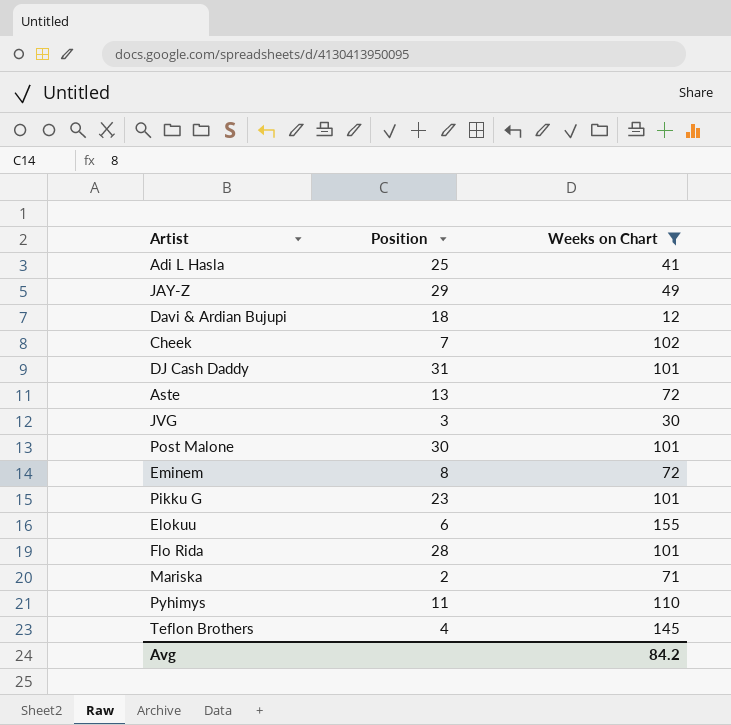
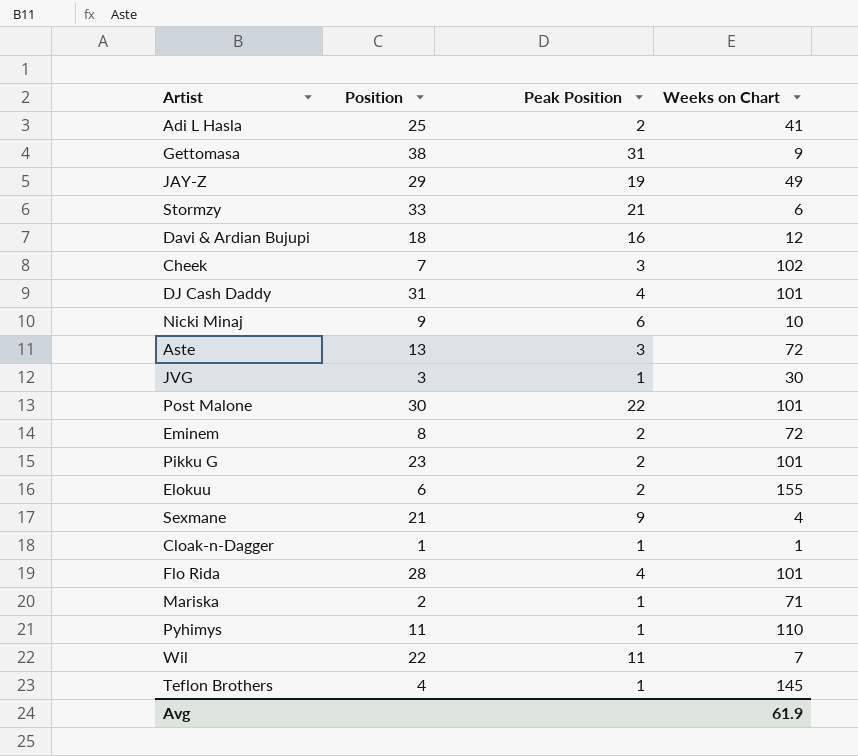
filter: Weeks on Chart >= 12 -> none
column Peak Position | position: none -> 3
Avg | Weeks on Chart: 84.2 -> 61.9

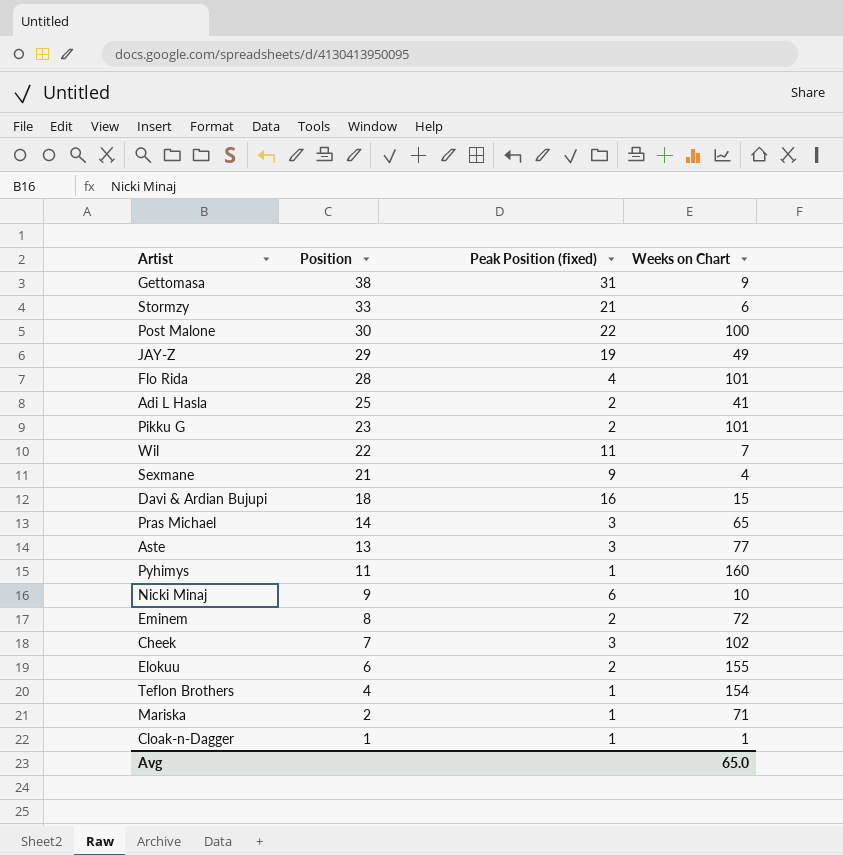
row order: none -> Position descending
column name: Peak Position -> Peak Position (fixed)
row DJ Cash Daddy: 31 | 4 | 101 -> none
row JVG: 3 | 1 | 30 -> none
Post Malone | Weeks on Chart: 101 -> 100
Davi & Ardian Bujupi | Weeks on Chart: 12 -> 15
row Pras Michael: none -> 14 | 3 | 65
Aste | Weeks on Chart: 72 -> 77
Pyhimys | Weeks on Chart: 110 -> 160
Teflon Brothers | Weeks on Chart: 145 -> 154
Avg | Weeks on Chart: 61.9 -> 65.0

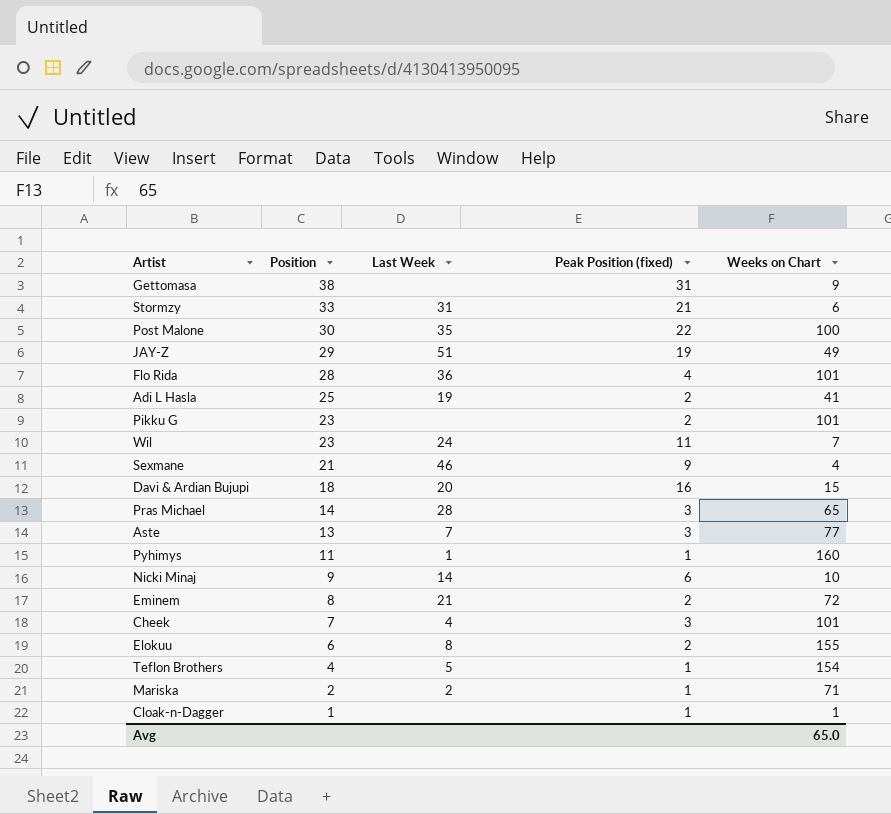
column Last Week | position: none -> 3
Wil | Position: 22 -> 23
Cheek | Weeks on Chart: 102 -> 101

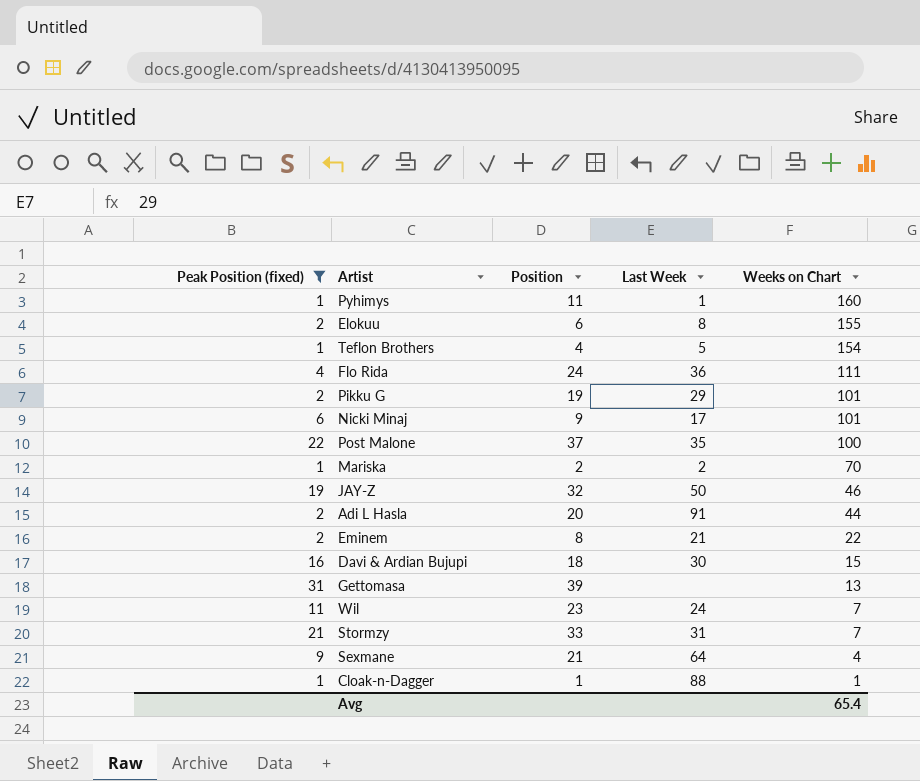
filter: none -> Peak Position (fixed) != 3
row order: Position descending -> Weeks on Chart descending
column Peak Position (fixed) | position: 4 -> 1
Flo Rida | Position: 28 -> 24
Flo Rida | Weeks on Chart: 101 -> 111
Pikku G | Position: 23 -> 19
Pikku G | Last Week: none -> 29
Nicki Minaj | Last Week: 14 -> 17
Nicki Minaj | Weeks on Chart: 10 -> 101
Post Malone | Position: 30 -> 37
Mariska | Weeks on Chart: 71 -> 70
JAY-Z | Position: 29 -> 32
JAY-Z | Last Week: 51 -> 50
JAY-Z | Weeks on Chart: 49 -> 46
Adi L Hasla | Position: 25 -> 20
Adi L Hasla | Last Week: 19 -> 91
Adi L Hasla | Weeks on Chart: 41 -> 44
Eminem | Weeks on Chart: 72 -> 22
Davi & Ardian Bujupi | Last Week: 20 -> 30
Gettomasa | Position: 38 -> 39
Gettomasa | Weeks on Chart: 9 -> 13
Stormzy | Weeks on Chart: 6 -> 7
Sexmane | Last Week: 46 -> 64
Cloak-n-Dagger | Last Week: none -> 88
Avg | Weeks on Chart: 65.0 -> 65.4

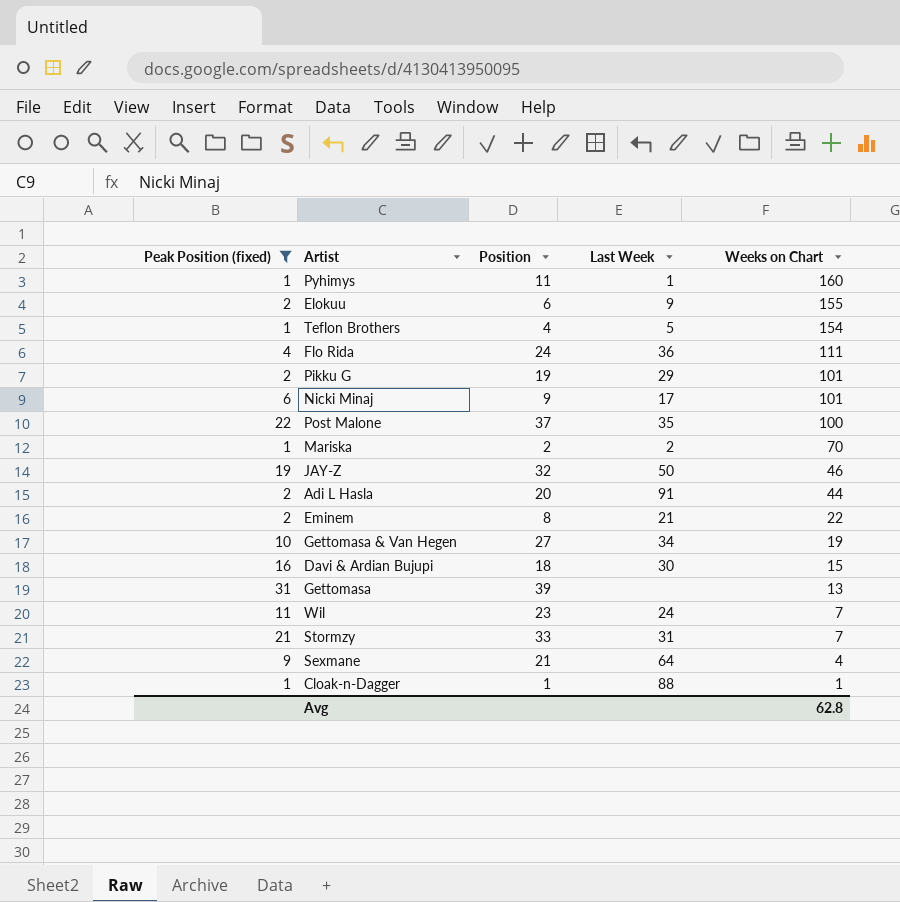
Elokuu | Last Week: 8 -> 9
row Gettomasa & Van Hegen: none -> 10 | 27 | 34 | 19
Avg | Weeks on Chart: 65.4 -> 62.8

